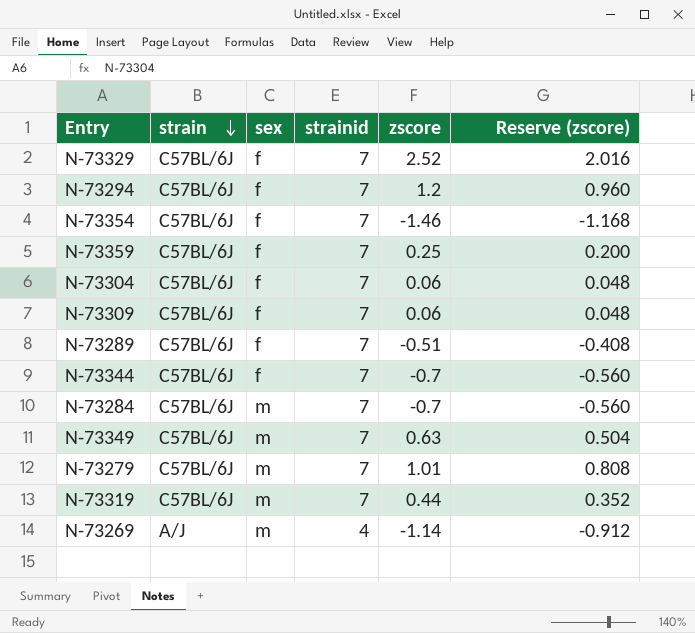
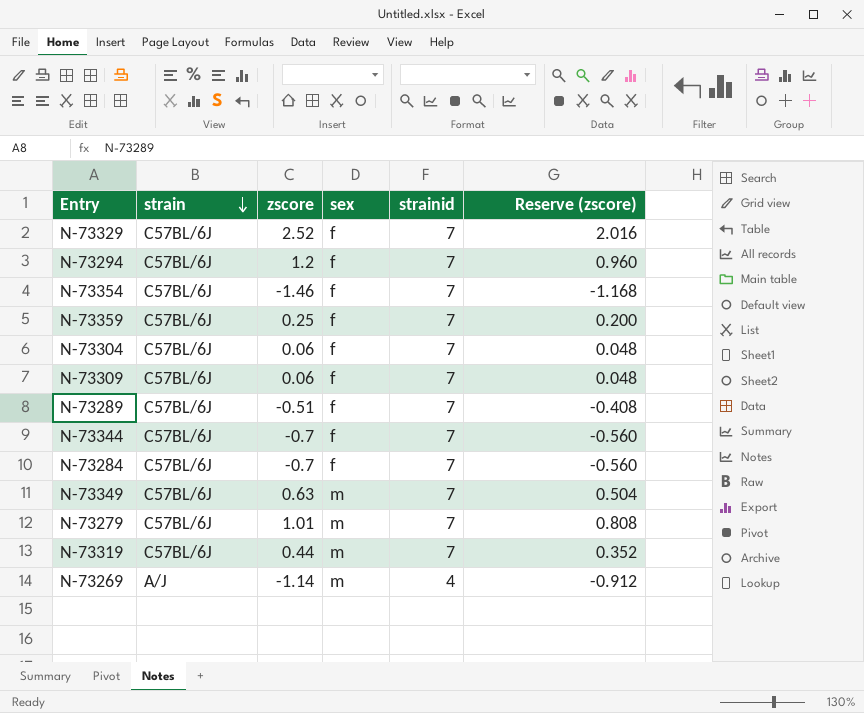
column zscore | position: 5 -> 3
N-73284 | sex: m -> f

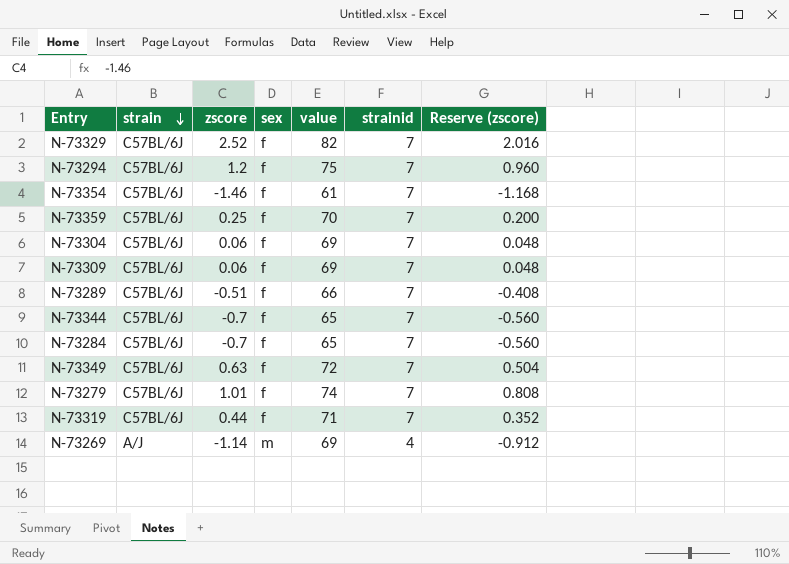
column value | position: none -> 5
N-73349 | sex: m -> f
N-73279 | sex: m -> f
N-73319 | sex: m -> f

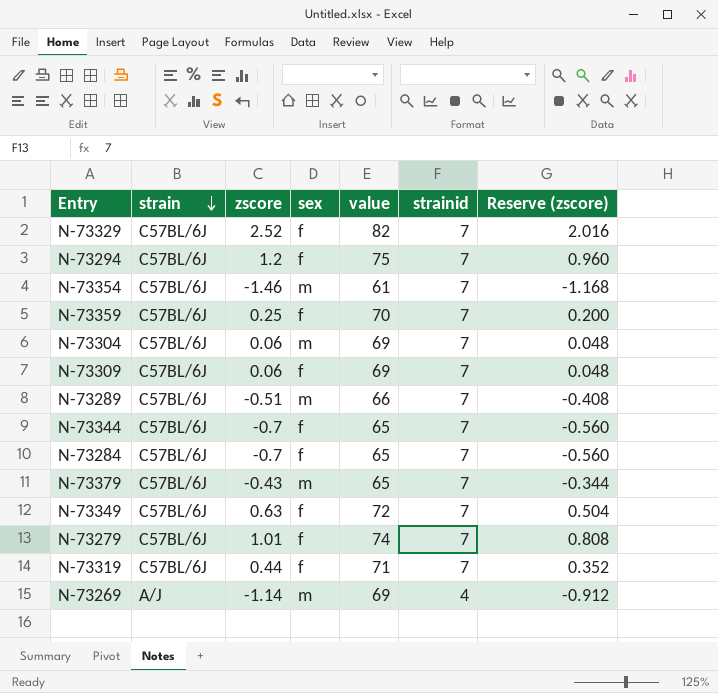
N-73354 | sex: f -> m
N-73304 | sex: f -> m
N-73289 | sex: f -> m
row N-73379: none -> C57BL/6J | -0.43 | m | 65 | 7 | -0.344

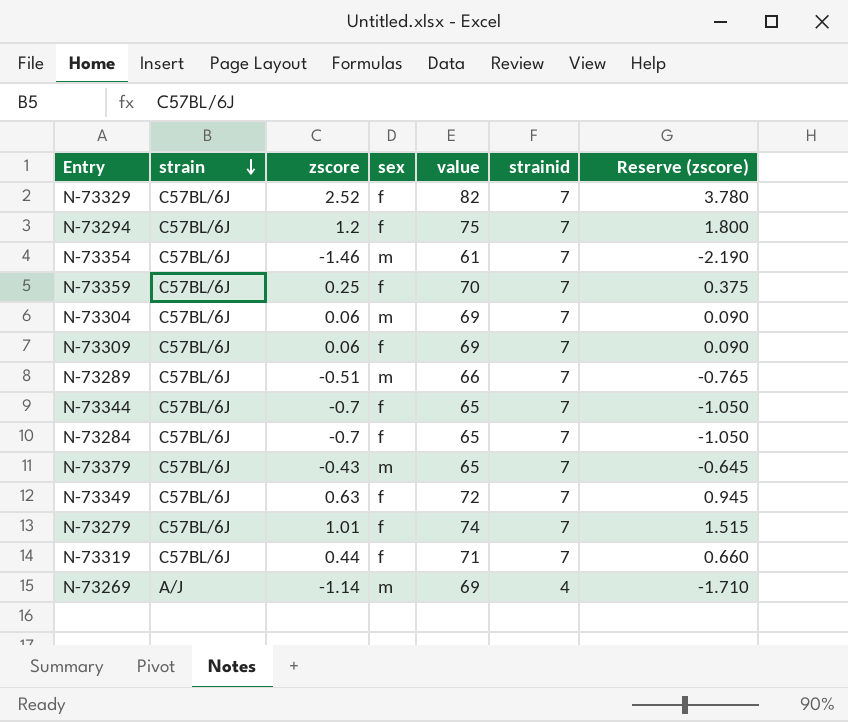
column Reserve (zscore) | formula: [zscore] * 0.8 -> [zscore] * 1.5

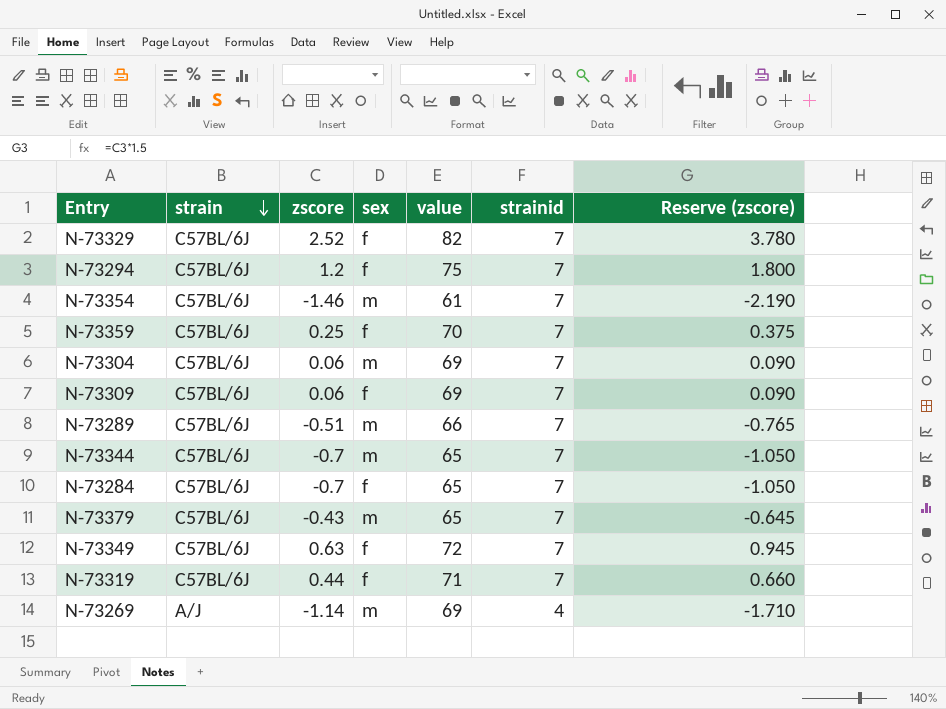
row N-73279: C57BL/6J | 1.01 | f | 74 | 7 | 1.515 -> none
N-73344 | sex: f -> m

